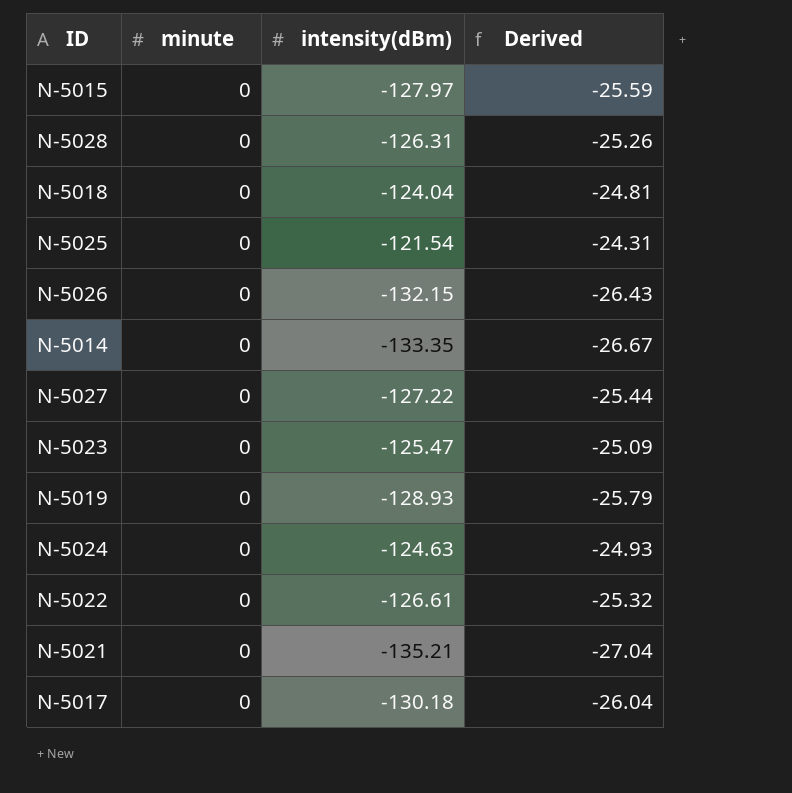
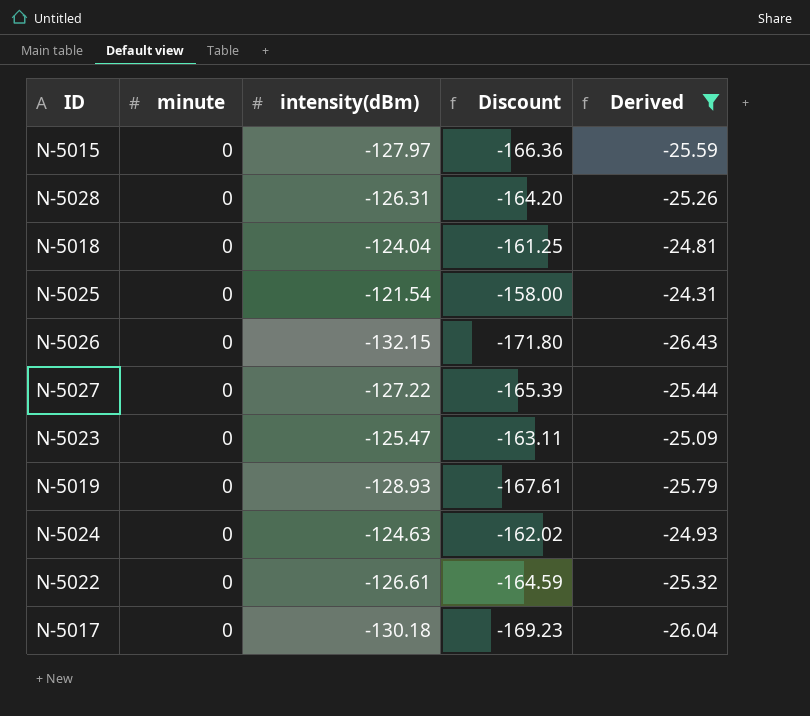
filter: none -> Derived >= -26.43
column Discount | formula: none -> [intensity(dBm)] * 1.3

